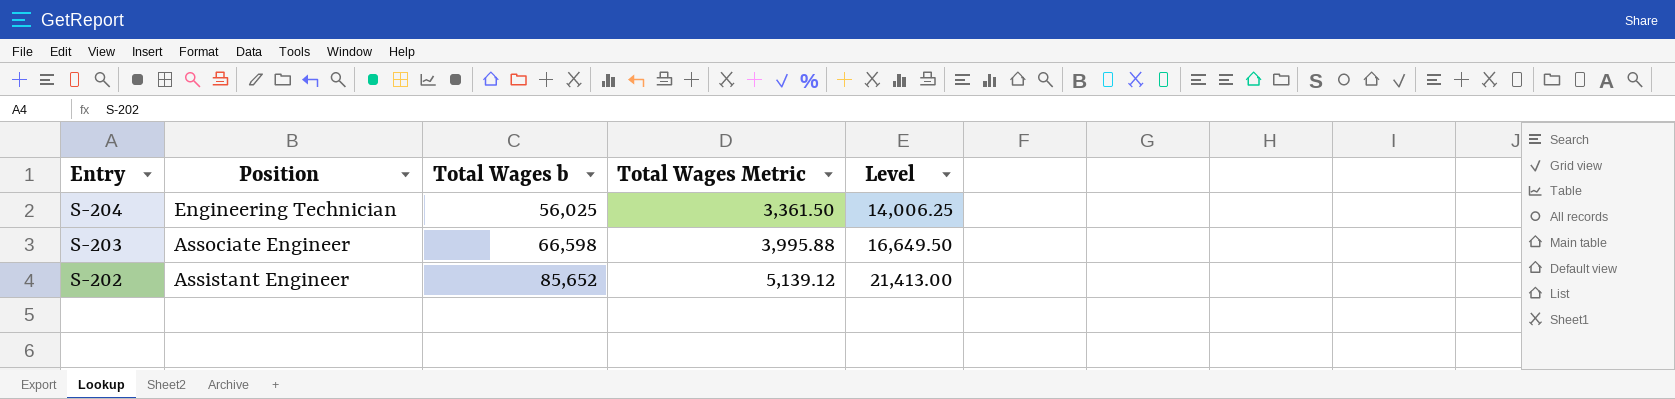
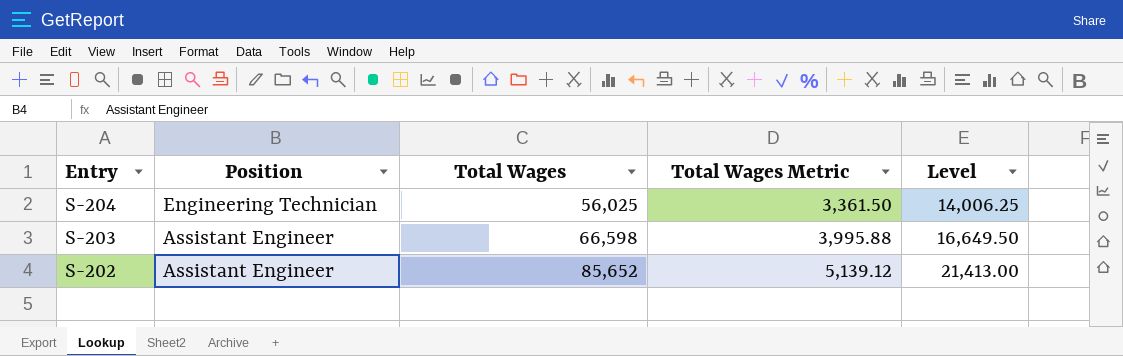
column name: Total Wages b -> Total Wages
S-203 | Position: Associate Engineer -> Assistant Engineer

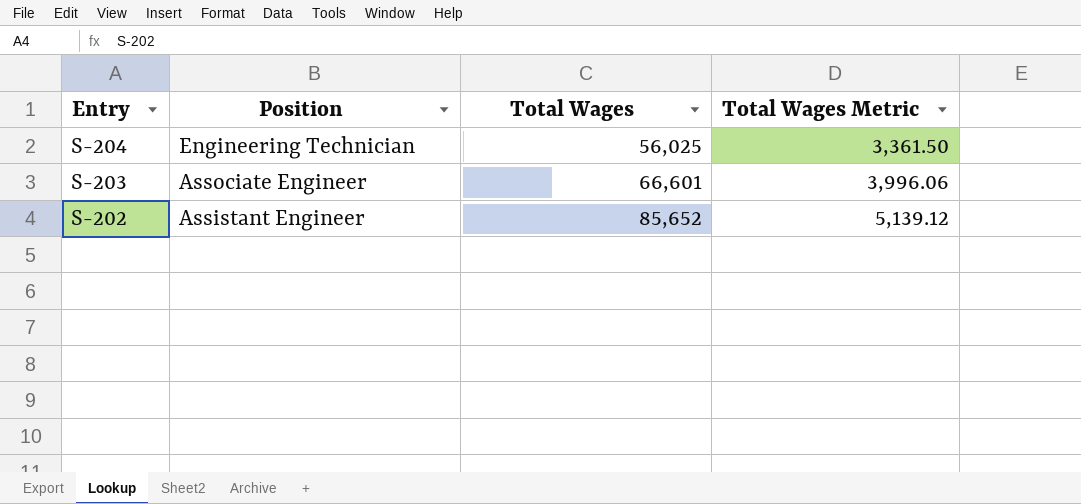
column Level | formula: [Total Wages] * 0.25 -> none
S-203 | Position: Assistant Engineer -> Associate Engineer
S-203 | Total Wages: 66,598 -> 66,601
S-203 | Total Wages Metric: 3,995.88 -> 3,996.06

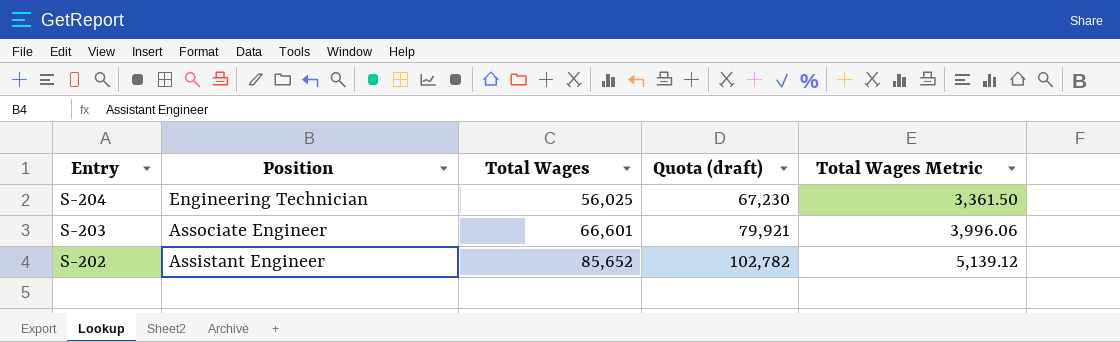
column Quota (draft) | formula: none -> [Total Wages] * 1.2

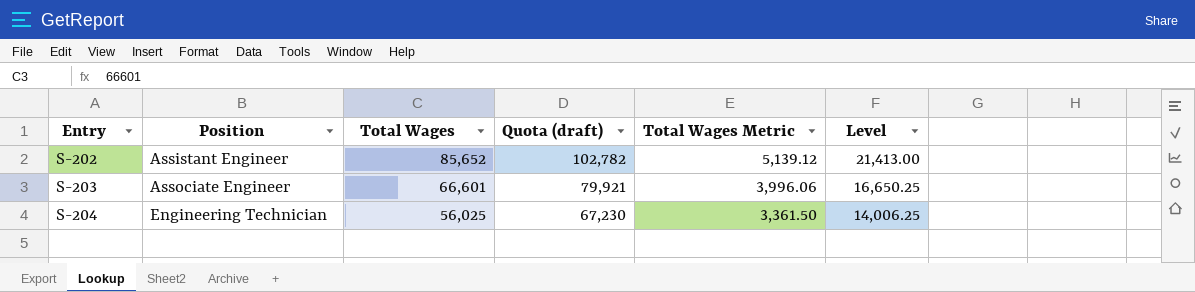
row order: Entry descending -> Entry ascending
column Level | formula: none -> [Total Wages] * 0.25

